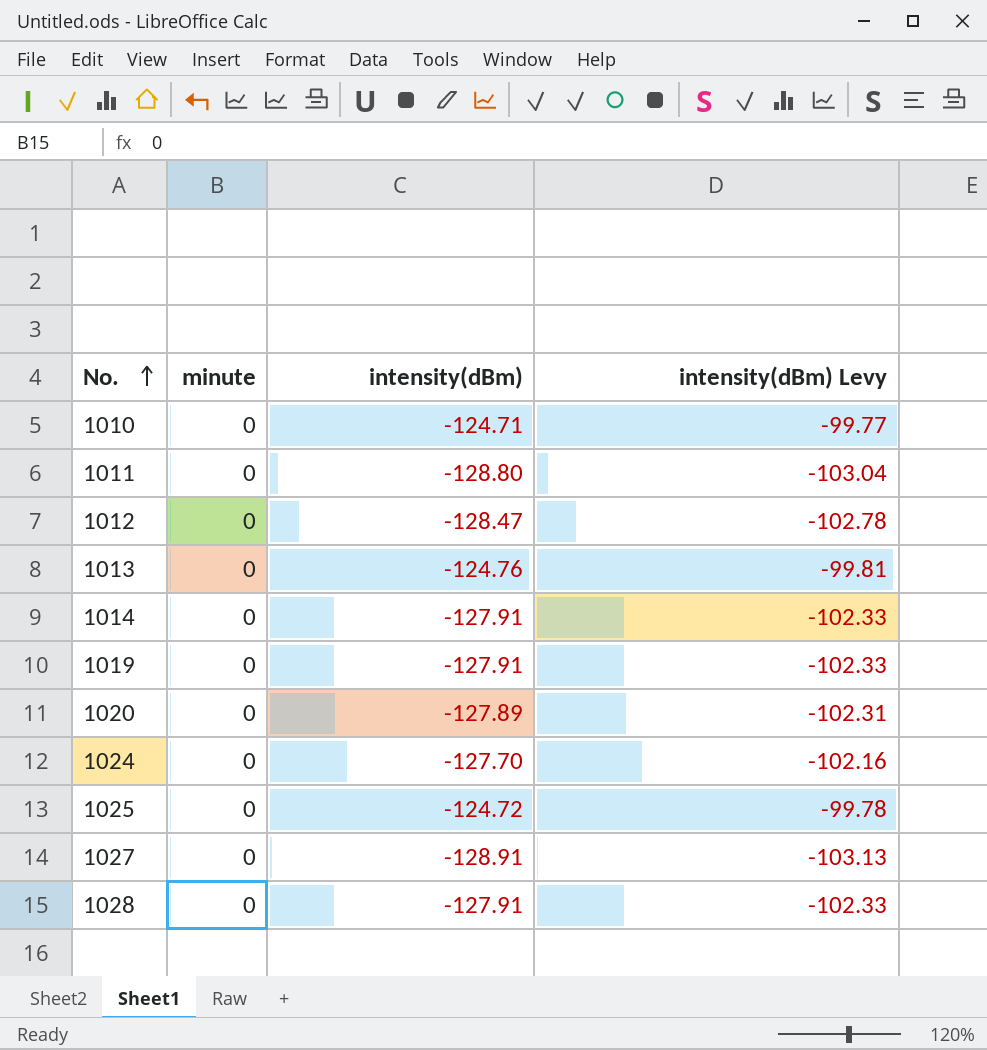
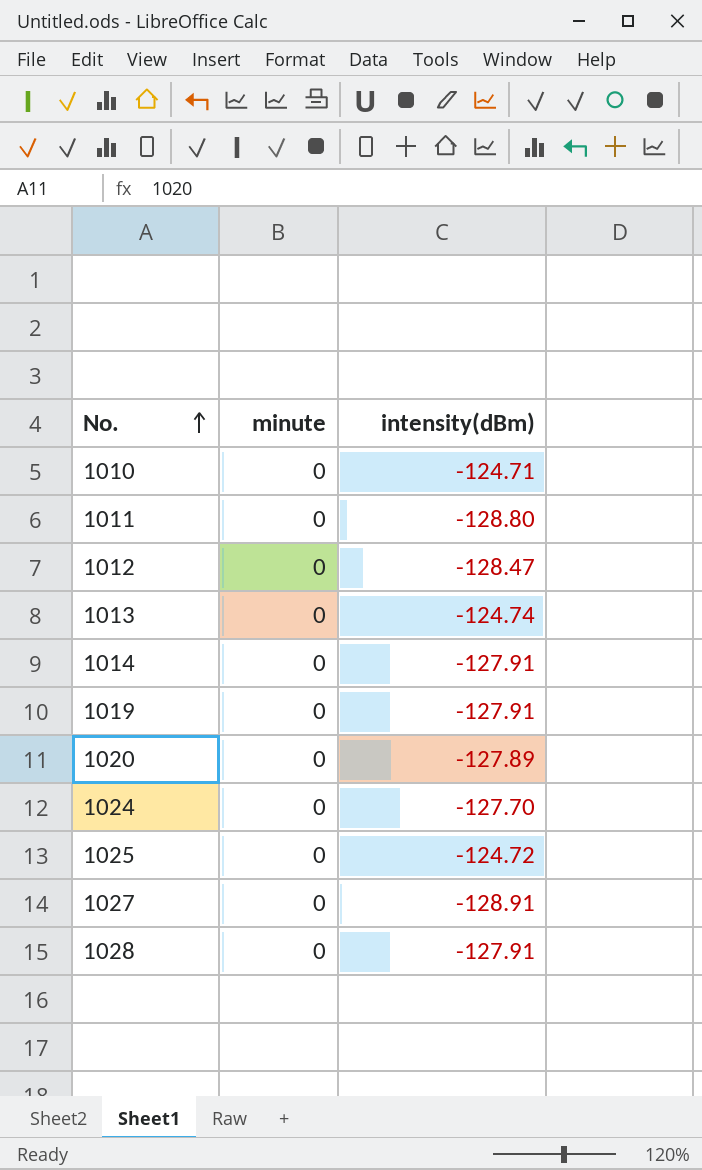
column intensity(dBm) Levy | formula: [intensity(dBm)] * 0.8 -> none
1013 | intensity(dBm): -124.76 -> -124.74

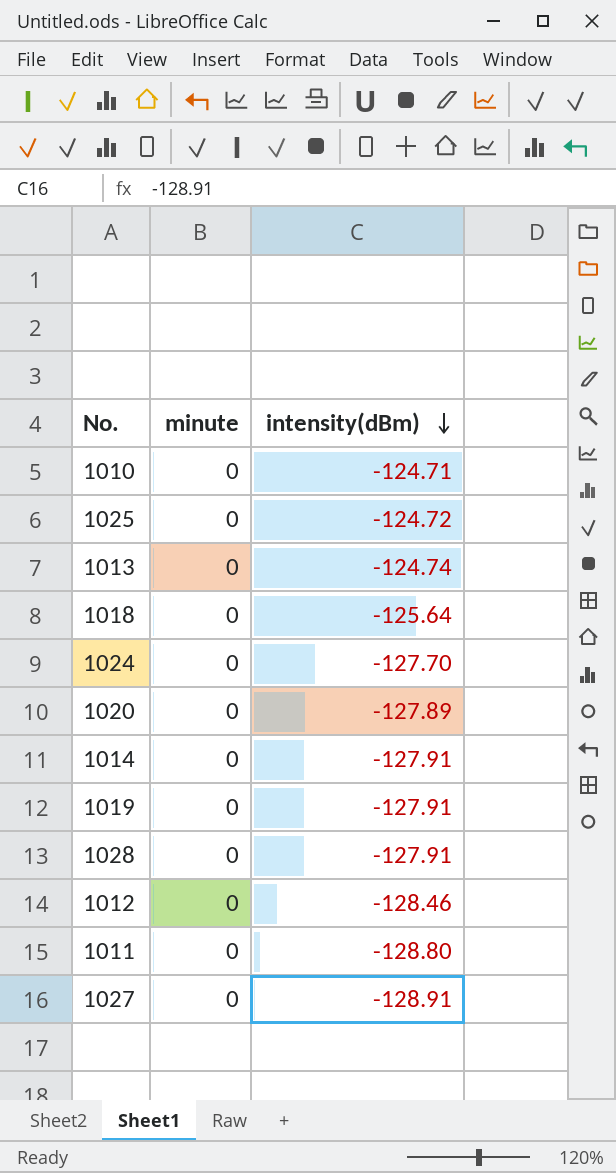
row order: No. ascending -> intensity(dBm) descending
row 1018: none -> 0 | -125.64
1012 | intensity(dBm): -128.47 -> -128.46

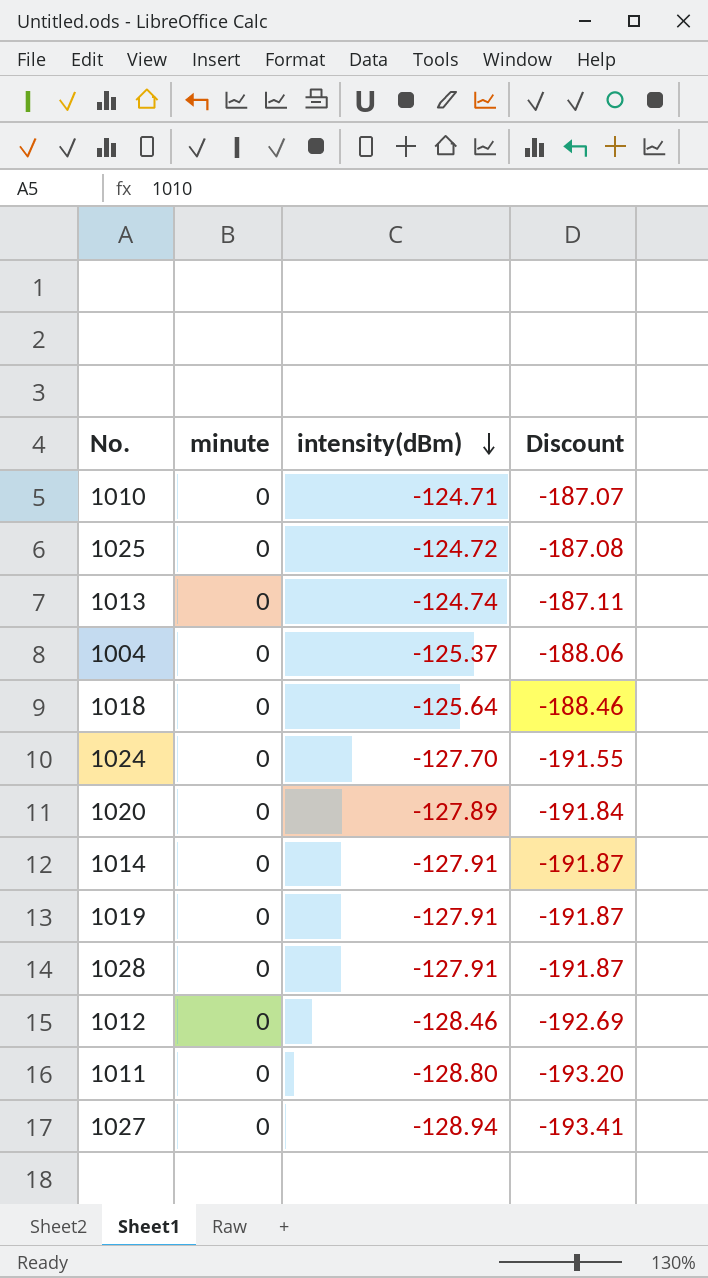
column Discount | formula: none -> [intensity(dBm)] * 1.5
row 1004: none -> 0 | -125.37 | -188.06
1027 | intensity(dBm): -128.91 -> -128.94

